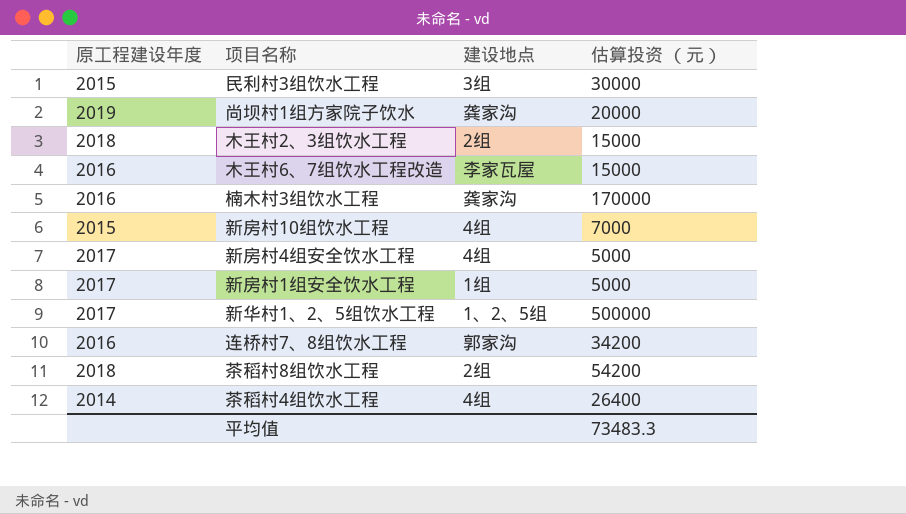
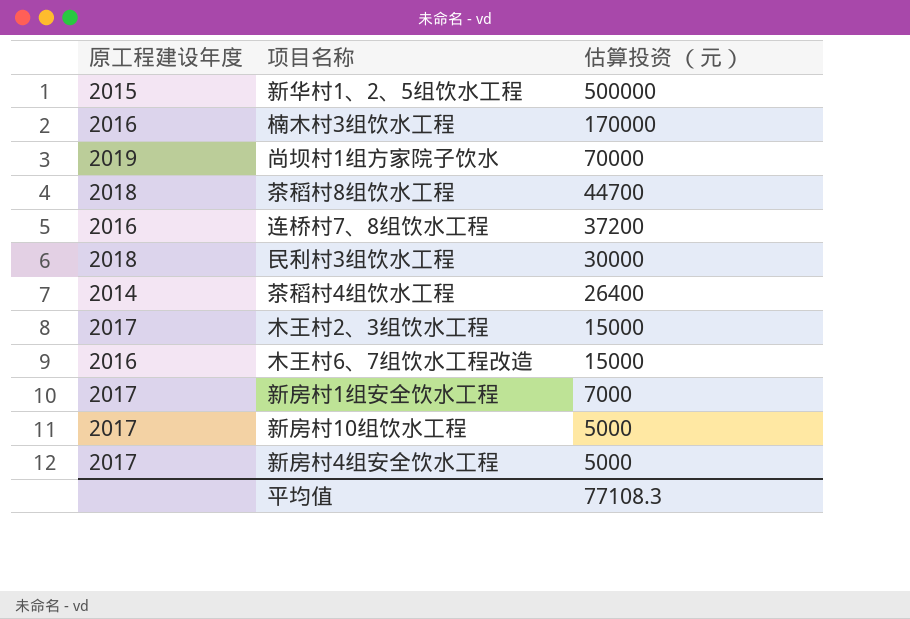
row order: none -> 估算投资 （元） descending
column 建设地点 | position: 3 -> none
新华村1、2、5组饮水工程 | 原工程建设年度: 2017 -> 2015
尚坝村1组方家院子饮水 | 估算投资 （元）: 20000 -> 70000
茶稻村8组饮水工程 | 估算投资 （元）: 54200 -> 44700
连桥村7、8组饮水工程 | 估算投资 （元）: 34200 -> 37200
民利村3组饮水工程 | 原工程建设年度: 2015 -> 2018
木王村2、3组饮水工程 | 原工程建设年度: 2018 -> 2017
新房村1组安全饮水工程 | 估算投资 （元）: 5000 -> 7000
新房村10组饮水工程 | 原工程建设年度: 2015 -> 2017
新房村10组饮水工程 | 估算投资 （元）: 7000 -> 5000
平均值 | 估算投资 （元）: 73483.3 -> 77108.3

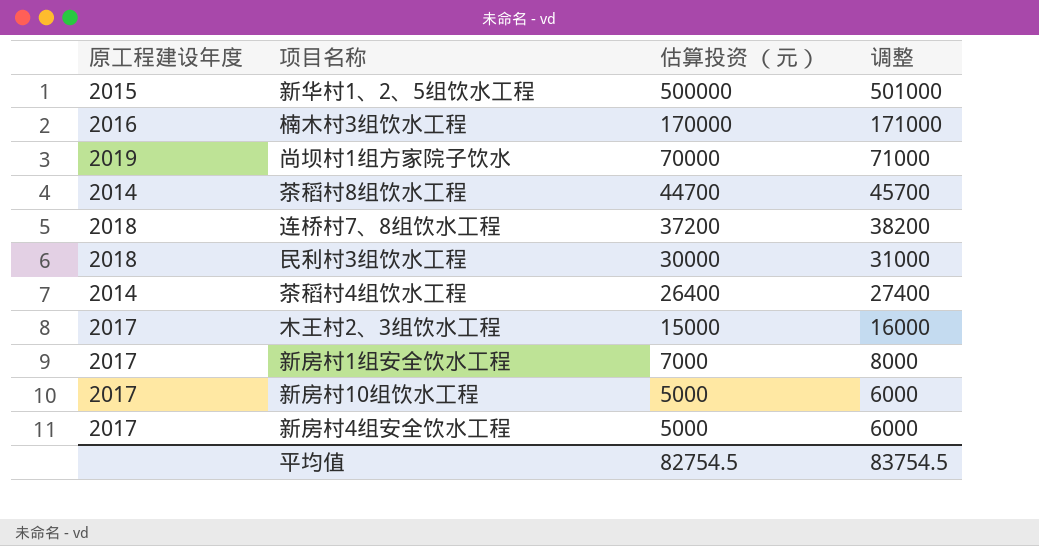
column 调整 | formula: none -> [估算投资 （元）] + 1000
row 木王村6、7组饮水工程改造: 2016 | 15000 -> none
茶稻村8组饮水工程 | 原工程建设年度: 2018 -> 2014
连桥村7、8组饮水工程 | 原工程建设年度: 2016 -> 2018
平均值 | 估算投资 （元）: 77108.3 -> 82754.5

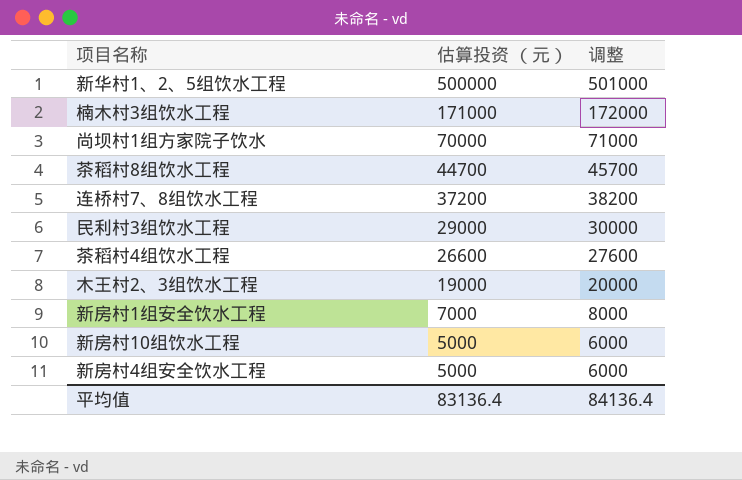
column 原工程建设年度 | position: 1 -> none
楠木村3组饮水工程 | 估算投资 （元）: 170000 -> 171000
楠木村3组饮水工程 | 调整: 171000 -> 172000
民利村3组饮水工程 | 估算投资 （元）: 30000 -> 29000
民利村3组饮水工程 | 调整: 31000 -> 30000
茶稻村4组饮水工程 | 估算投资 （元）: 26400 -> 26600
茶稻村4组饮水工程 | 调整: 27400 -> 27600
木王村2、3组饮水工程 | 估算投资 （元）: 15000 -> 19000
木王村2、3组饮水工程 | 调整: 16000 -> 20000
平均值 | 估算投资 （元）: 82754.5 -> 83136.4
平均值 | 调整: 83754.5 -> 84136.4

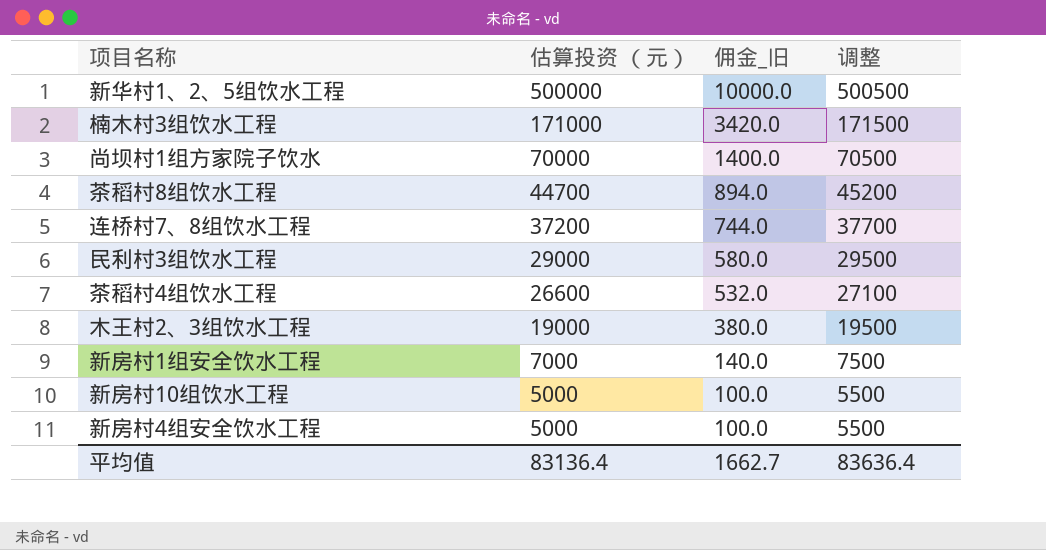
column 佣金_旧 | formula: none -> [估算投资 （元）] * 0.02
column 调整 | formula: [估算投资 （元）] + 1000 -> [估算投资 （元）] + 500
平均值 | 调整: 84136.4 -> 83636.4

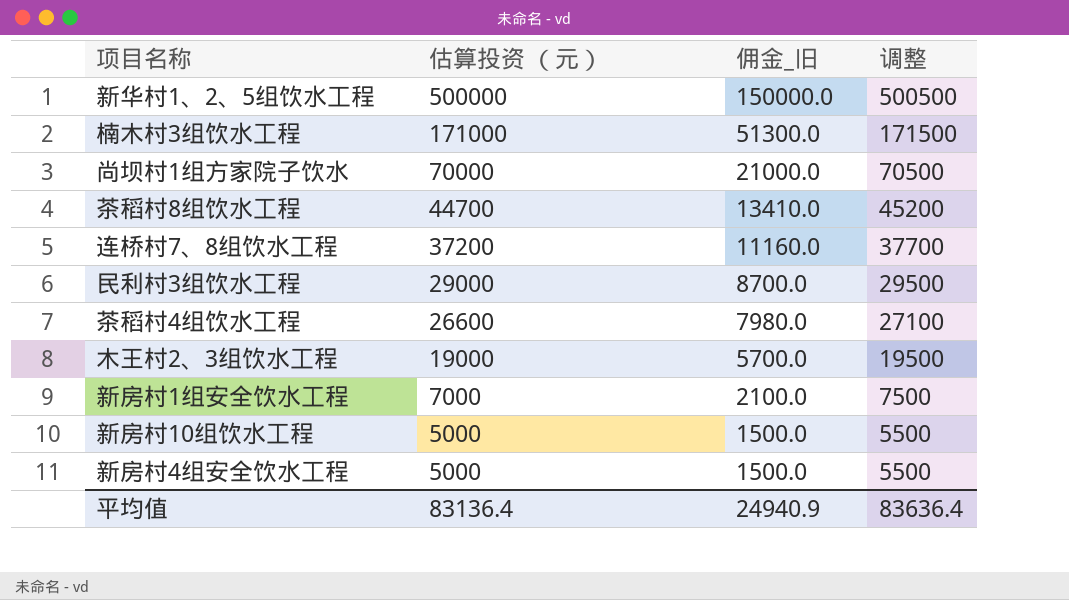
column 佣金_旧 | formula: [估算投资 （元）] * 0.02 -> [估算投资 （元）] * 0.3
平均值 | 佣金_旧: 1662.7 -> 24940.9

